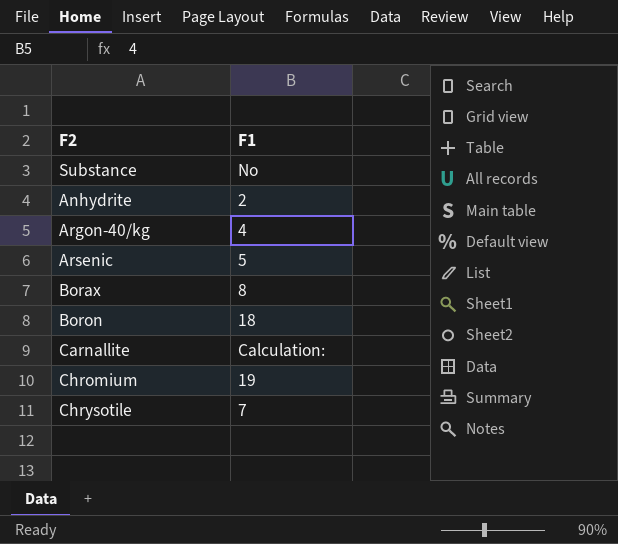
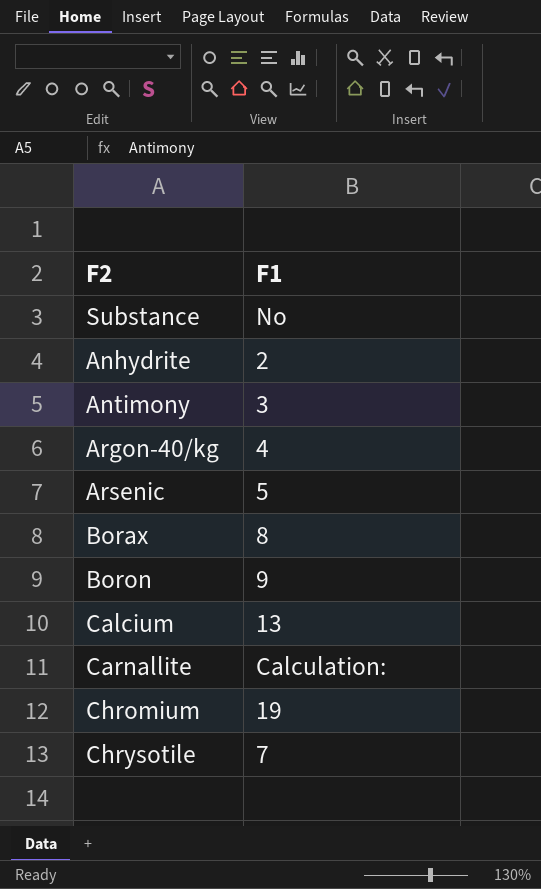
row Antimony: none -> 3
Boron | F1: 18 -> 9
row Calcium: none -> 13

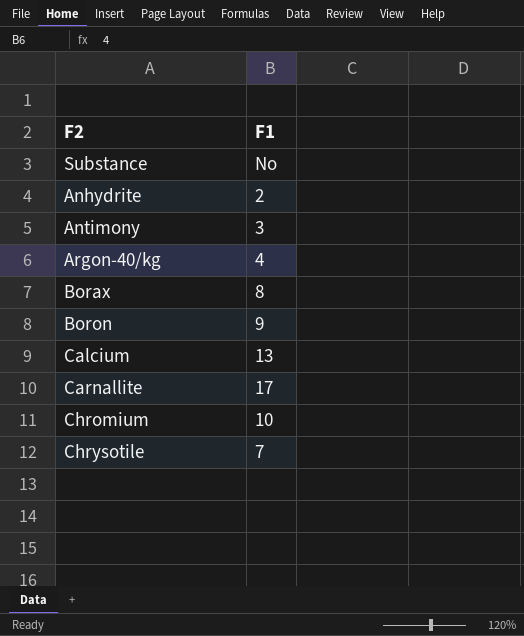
row Arsenic: 5 -> none
Carnallite | F1: Calculation: -> 17
Chromium | F1: 19 -> 10

